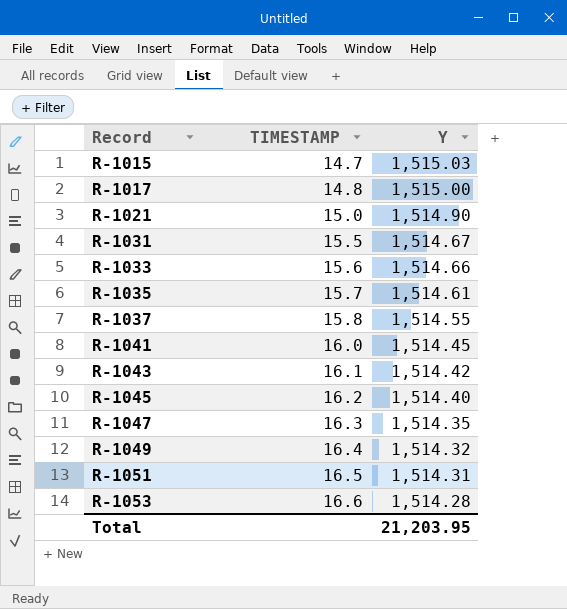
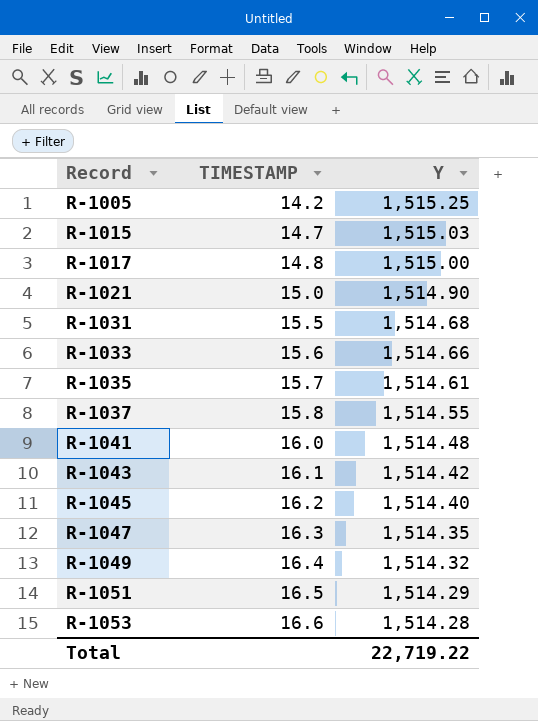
row R-1005: none -> 14.2 | 1,515.25
R-1031 | Y: 1,514.67 -> 1,514.68
R-1041 | Y: 1,514.45 -> 1,514.48
R-1051 | Y: 1,514.31 -> 1,514.29
Total | Y: 21,203.95 -> 22,719.22

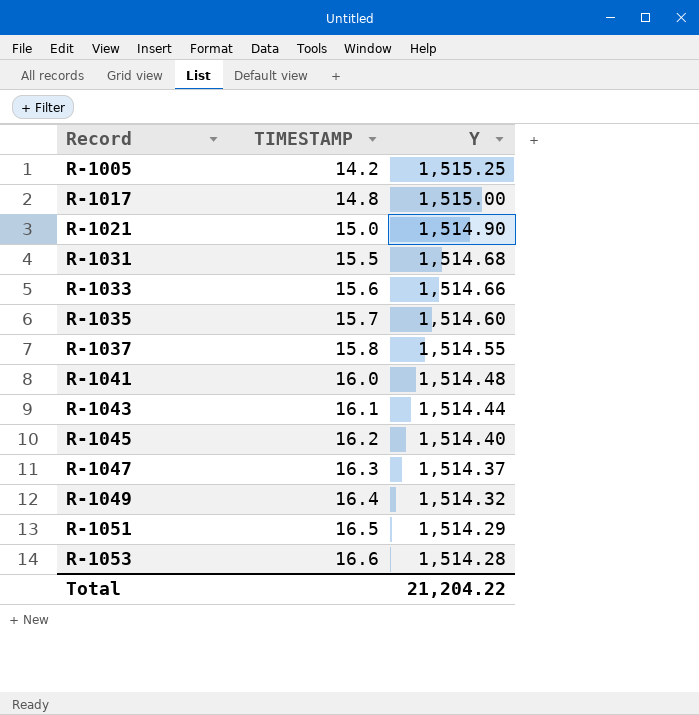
row R-1015: 14.7 | 1,515.03 -> none
R-1035 | Y: 1,514.61 -> 1,514.60
R-1043 | Y: 1,514.42 -> 1,514.44
R-1047 | Y: 1,514.35 -> 1,514.37
Total | Y: 22,719.22 -> 21,204.22

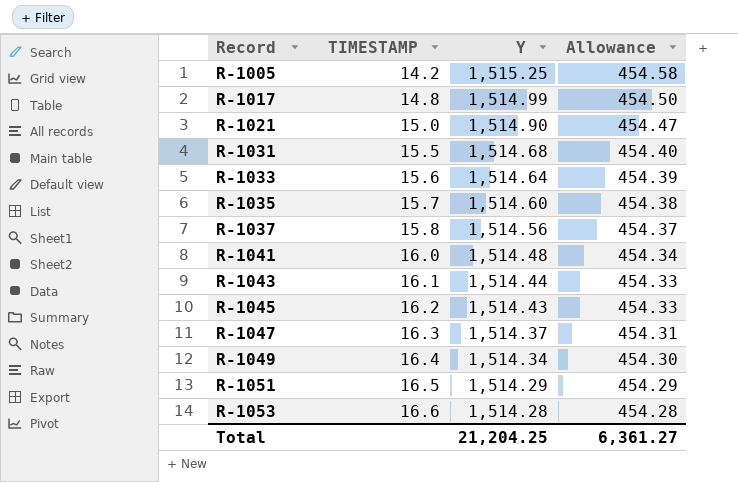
column Allowance | formula: none -> [Y] * 0.3
R-1017 | Y: 1,515.00 -> 1,514.99
R-1033 | Y: 1,514.66 -> 1,514.64
R-1037 | Y: 1,514.55 -> 1,514.56
R-1045 | Y: 1,514.40 -> 1,514.43
R-1049 | Y: 1,514.32 -> 1,514.34
Total | Y: 21,204.22 -> 21,204.25

